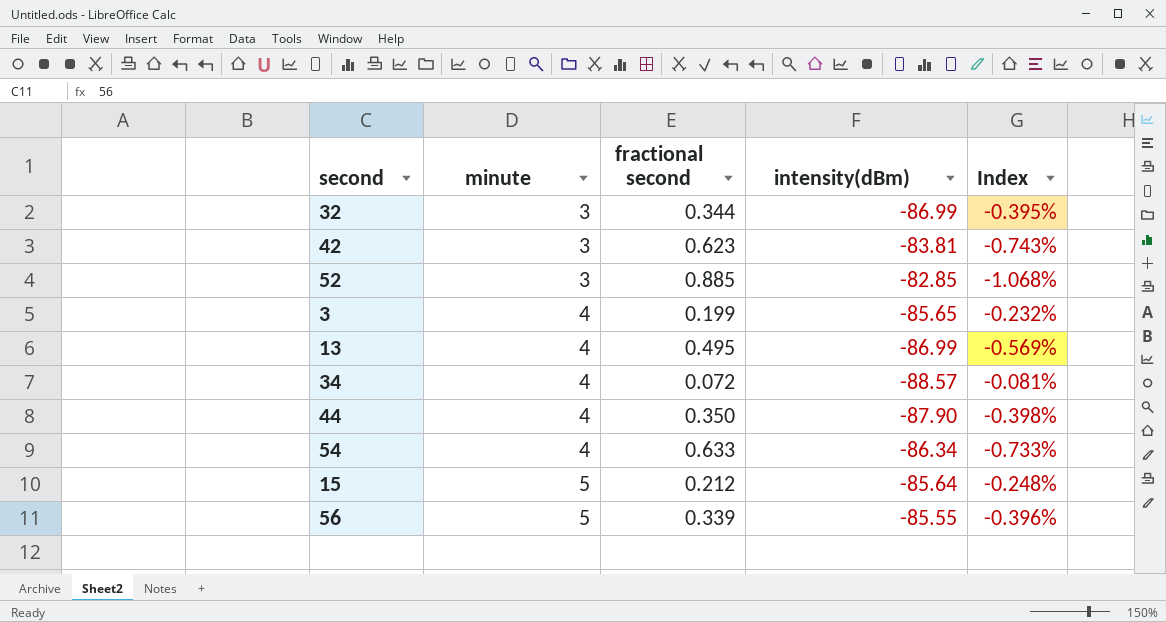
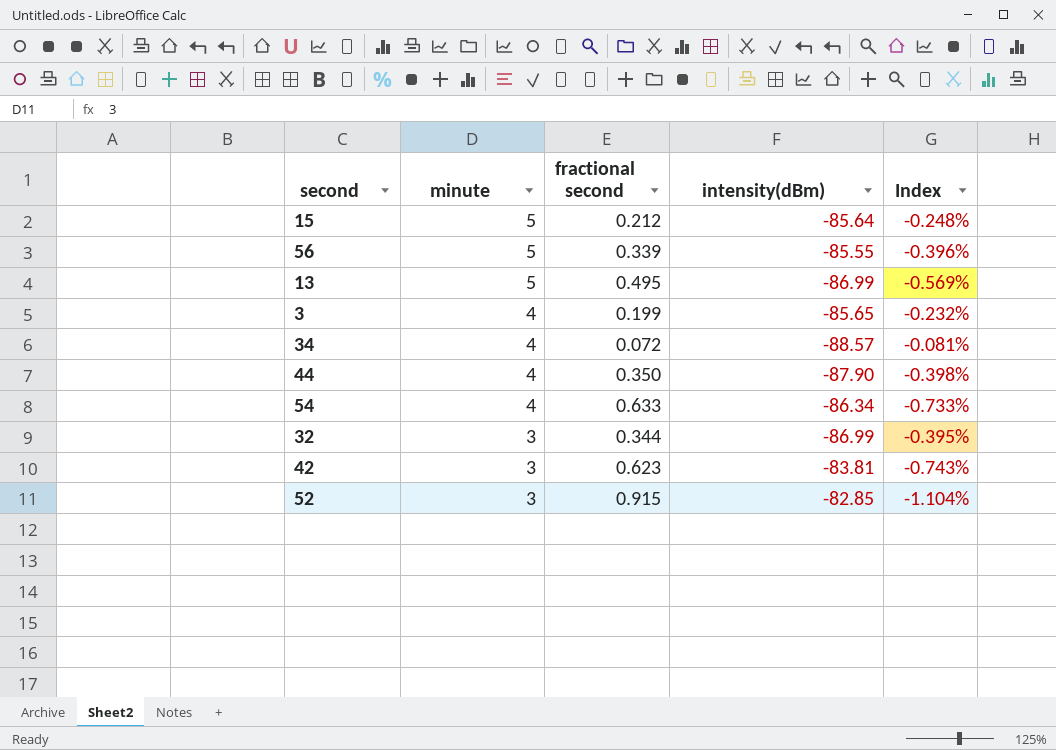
row order: minute ascending -> minute descending
13 | minute: 4 -> 5
52 | fractional second: 0.885 -> 0.915
52 | Index: -1.068% -> -1.104%

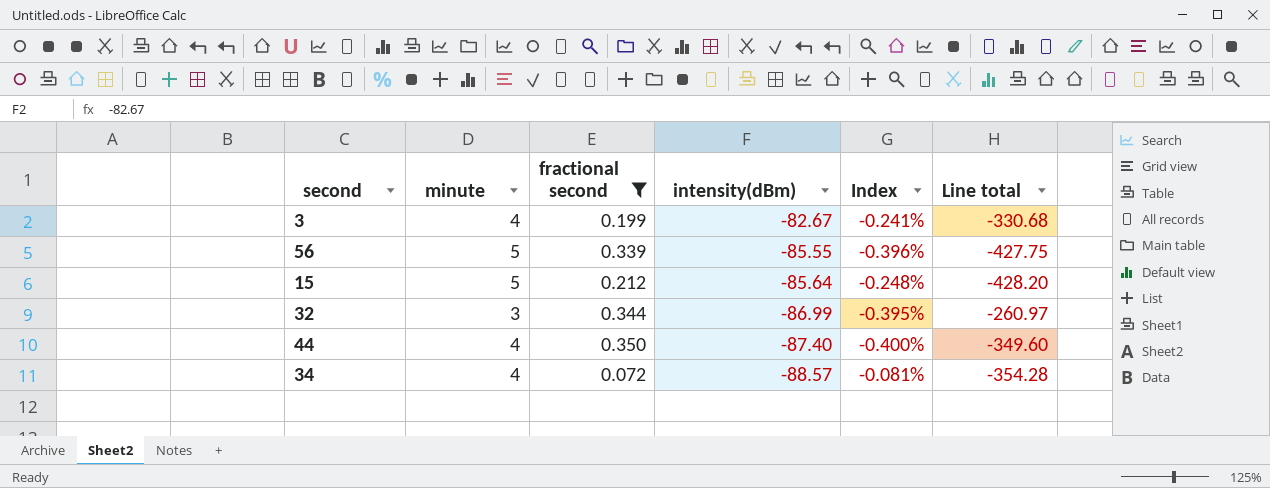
filter: none -> fractional second <= 0.350
row order: minute descending -> intensity(dBm) descending
column Line total | formula: none -> [minute] * [intensity(dBm)]
3 | intensity(dBm): -85.65 -> -82.67
3 | Index: -0.232% -> -0.241%
44 | intensity(dBm): -87.90 -> -87.40
44 | Index: -0.398% -> -0.400%

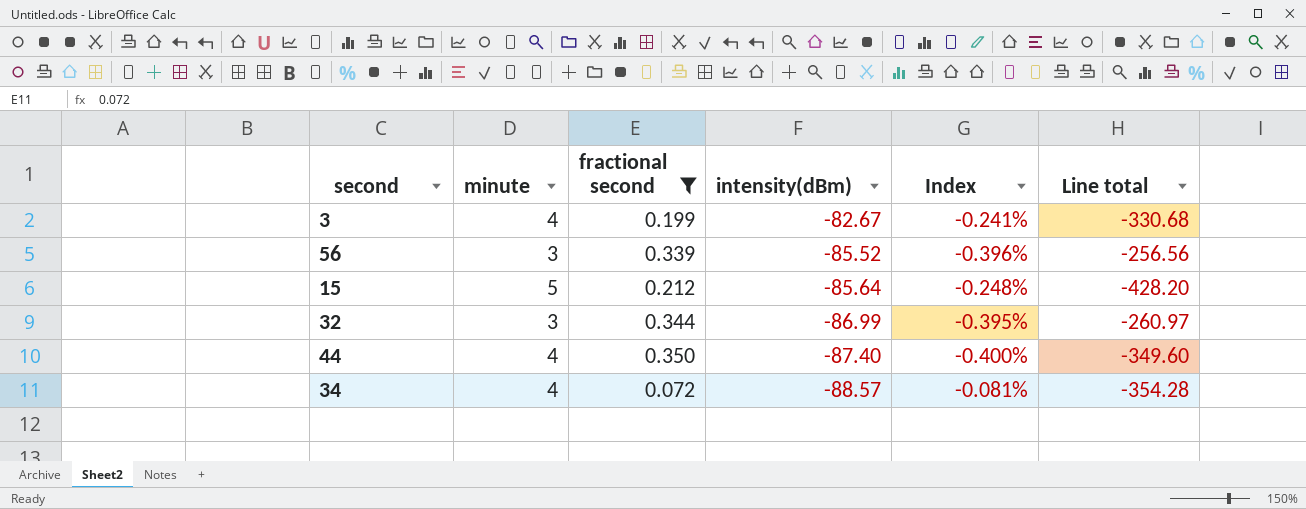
56 | minute: 5 -> 3
56 | intensity(dBm): -85.55 -> -85.52
56 | Line total: -427.75 -> -256.56

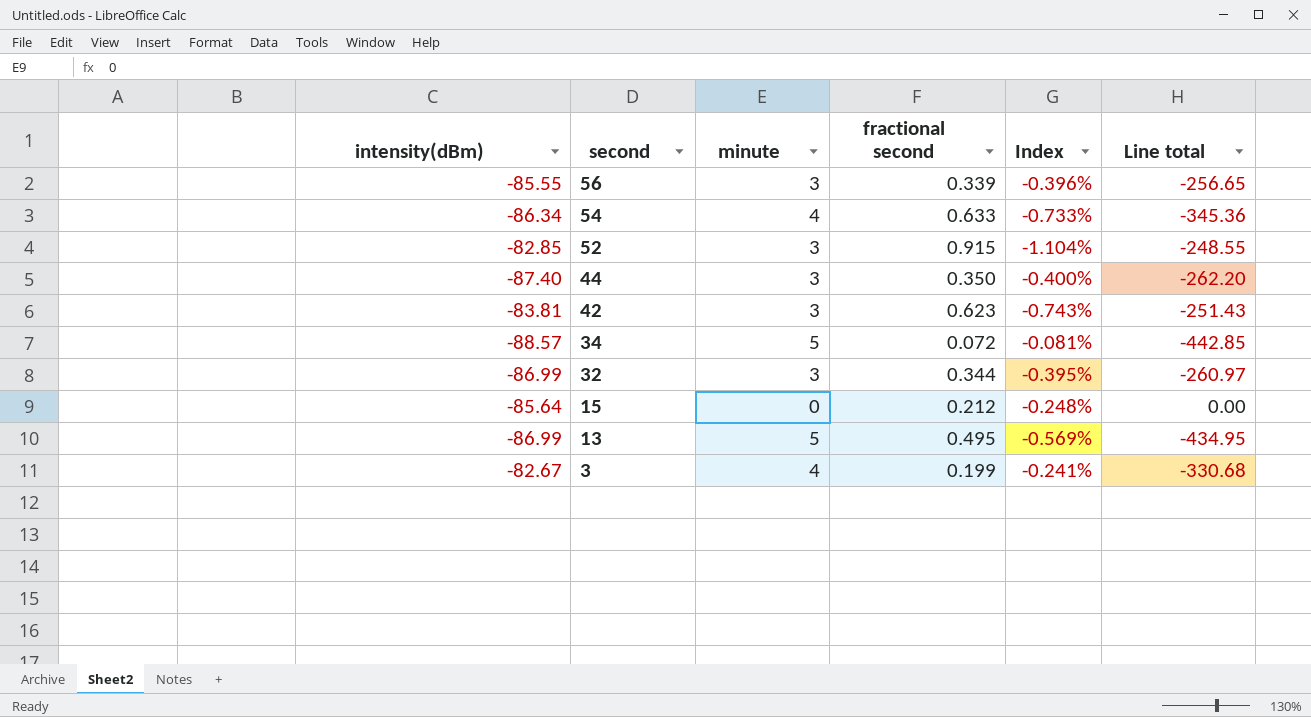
filter: fractional second <= 0.350 -> none
row order: intensity(dBm) descending -> second descending
column intensity(dBm) | position: 4 -> 1
56 | intensity(dBm): -85.52 -> -85.55
56 | Line total: -256.56 -> -256.65
44 | minute: 4 -> 3
44 | Line total: -349.60 -> -262.20
34 | minute: 4 -> 5
34 | Line total: -354.28 -> -442.85
15 | minute: 5 -> 0
15 | Line total: -428.20 -> 0.00

